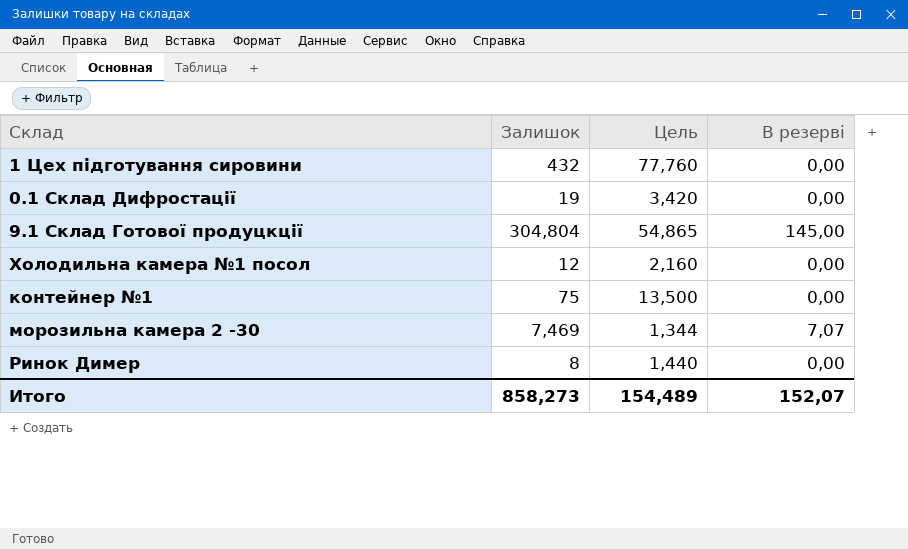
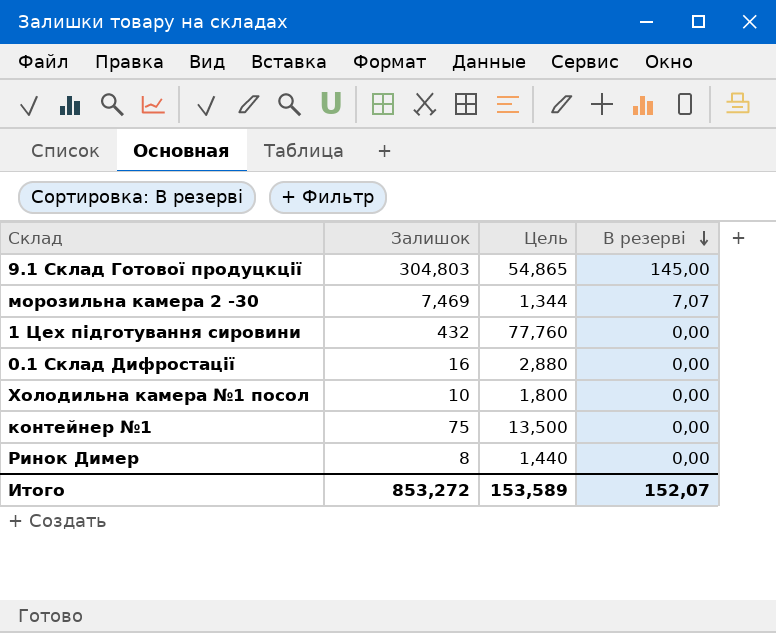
row order: none -> В резерві descending
9.1 Склад Готової продуцкції | Залишок: 304,804 -> 304,803
0.1 Склад Дифростації | Залишок: 19 -> 16
0.1 Склад Дифростації | Цель: 3,420 -> 2,880
Холодильна камера №1 посол | Залишок: 12 -> 10
Холодильна камера №1 посол | Цель: 2,160 -> 1,800
Итого | Залишок: 858,273 -> 853,272
Итого | Цель: 154,489 -> 153,589

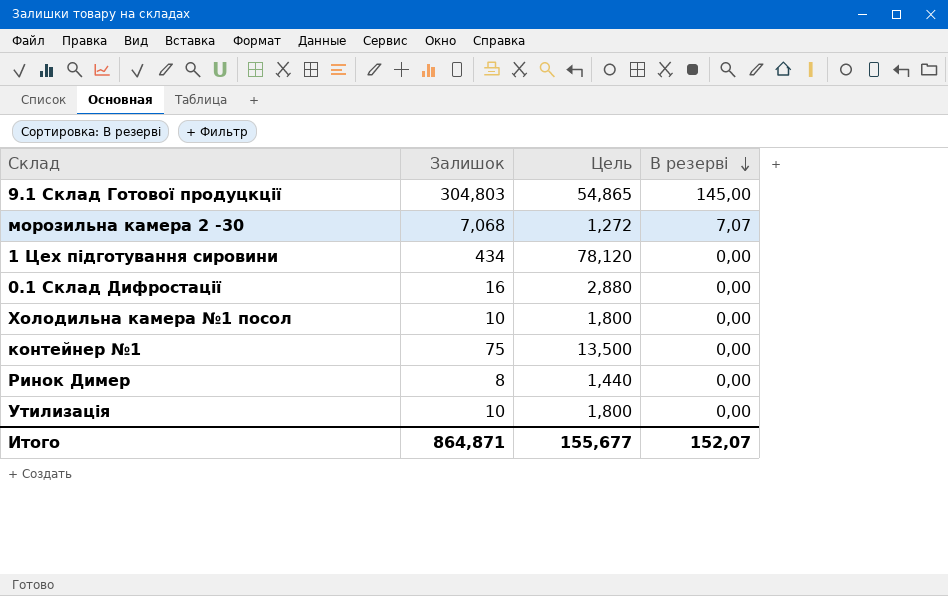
морозильна камера 2 -30 | Залишок: 7,469 -> 7,068
морозильна камера 2 -30 | Цель: 1,344 -> 1,272
1 Цех підготування сировини | Залишок: 432 -> 434
1 Цех підготування сировини | Цель: 77,760 -> 78,120
row Утилизація: none -> 10 | 1,800 | 0,00
Итого | Залишок: 853,272 -> 864,871
Итого | Цель: 153,589 -> 155,677

